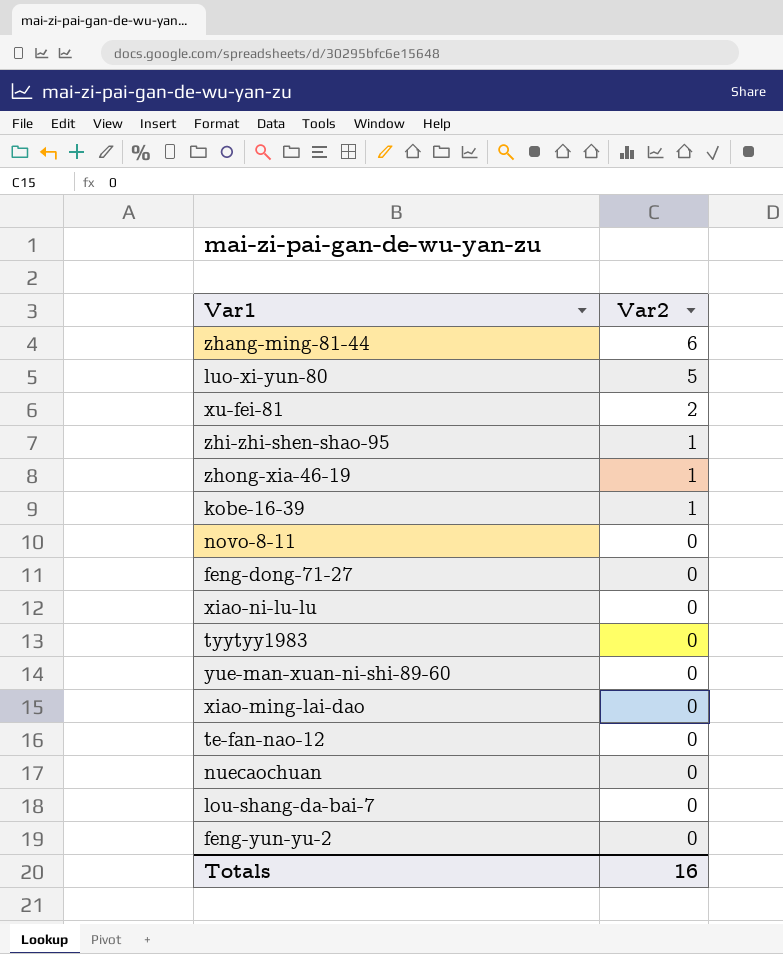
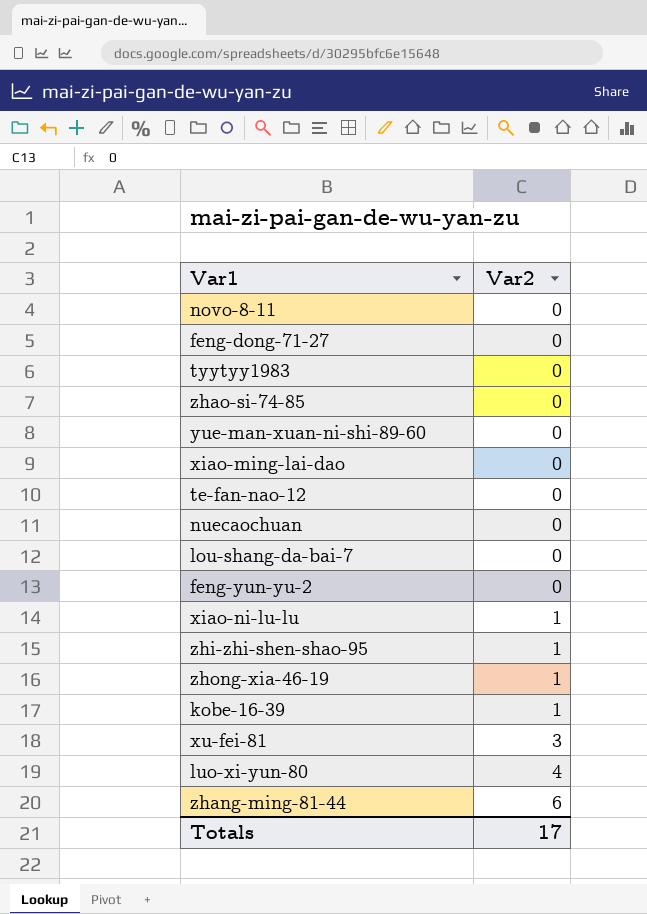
row order: Var2 descending -> Var2 ascending
row zhao-si-74-85: none -> 0
xiao-ni-lu-lu | Var2: 0 -> 1
xu-fei-81 | Var2: 2 -> 3
luo-xi-yun-80 | Var2: 5 -> 4
Totals | Var2: 16 -> 17

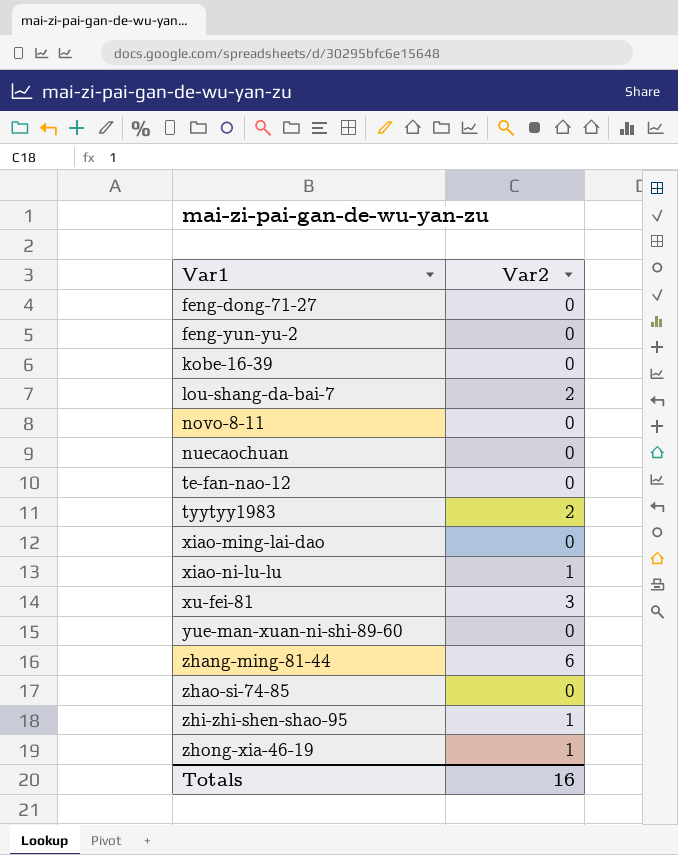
row order: Var2 ascending -> Var1 ascending
row luo-xi-yun-80: 4 -> none
kobe-16-39 | Var2: 1 -> 0
lou-shang-da-bai-7 | Var2: 0 -> 2
tyytyy1983 | Var2: 0 -> 2
Totals | Var2: 17 -> 16

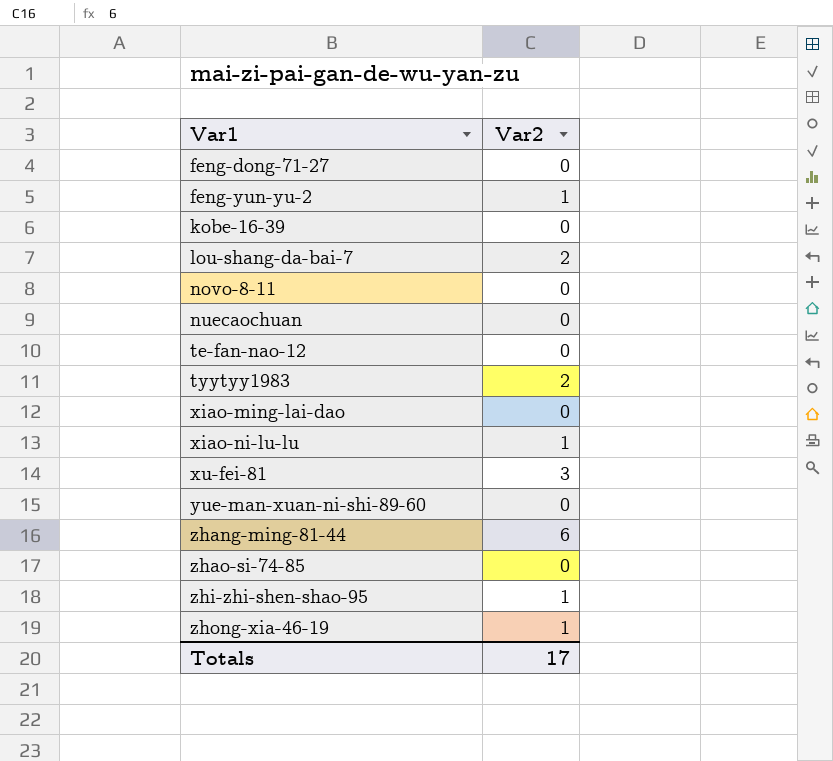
feng-yun-yu-2 | Var2: 0 -> 1
Totals | Var2: 16 -> 17

